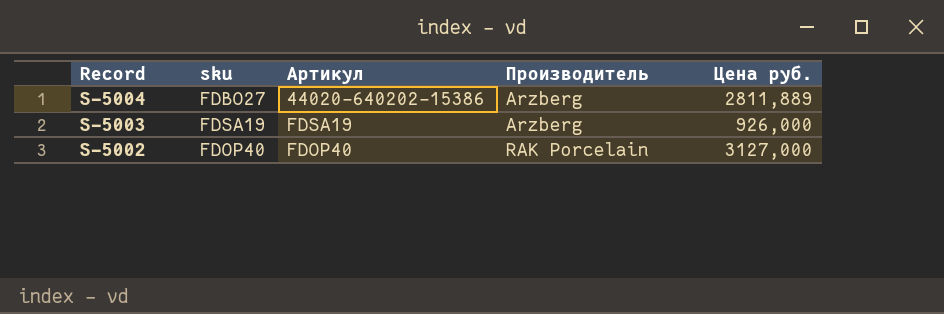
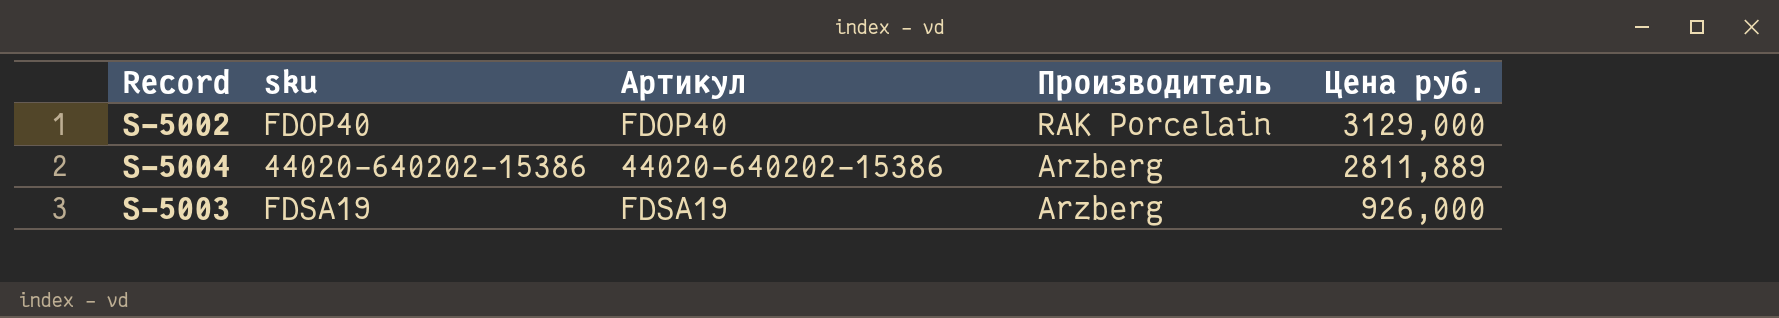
row order: Record descending -> Производитель descending
S-5002 | Цена руб.: 3127,000 -> 3129,000
S-5004 | sku: FDBO27 -> 44020-640202-15386

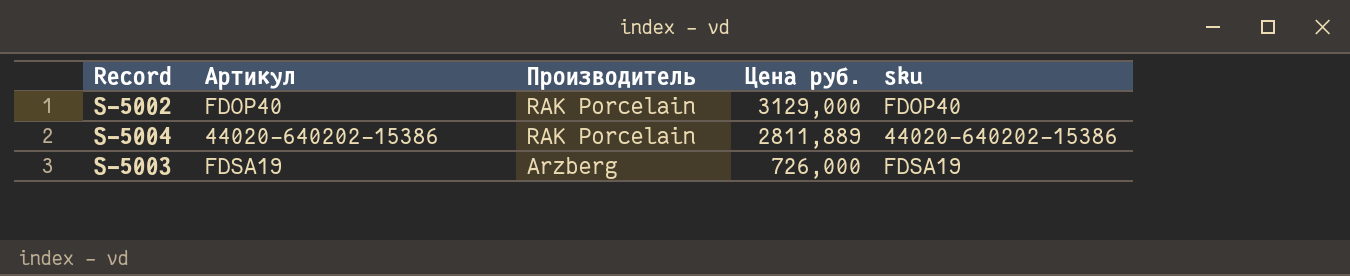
column sku | position: 2 -> 5
S-5004 | Производитель: Arzberg -> RAK Porcelain
S-5003 | Цена руб.: 926,000 -> 726,000

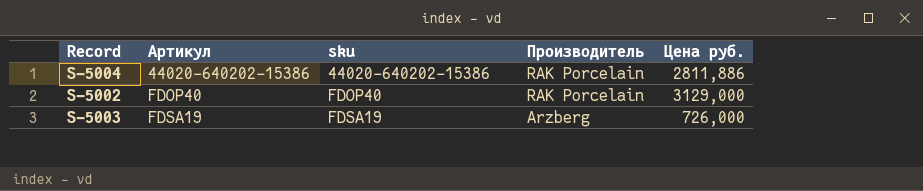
row order: Производитель descending -> Артикул ascending
column sku | position: 5 -> 3
S-5004 | Цена руб.: 2811,889 -> 2811,886

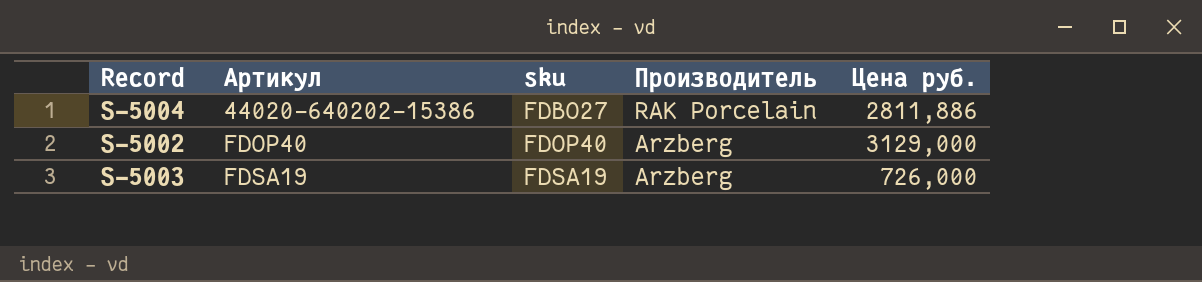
S-5004 | sku: 44020-640202-15386 -> FDBO27
S-5002 | Производитель: RAK Porcelain -> Arzberg

